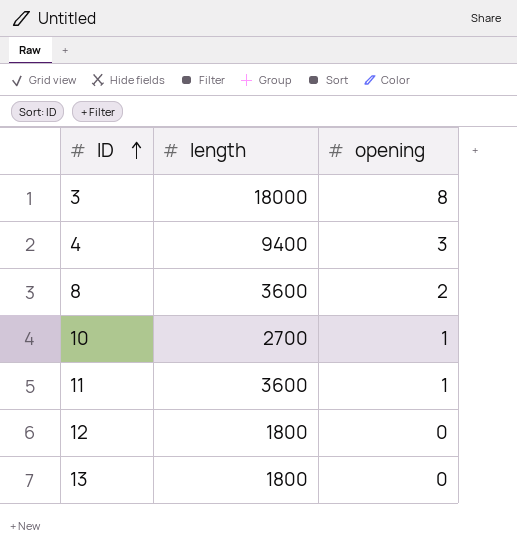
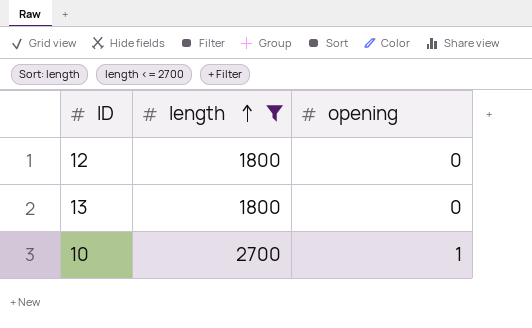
filter: none -> length <= 2700
row order: ID ascending -> length ascending

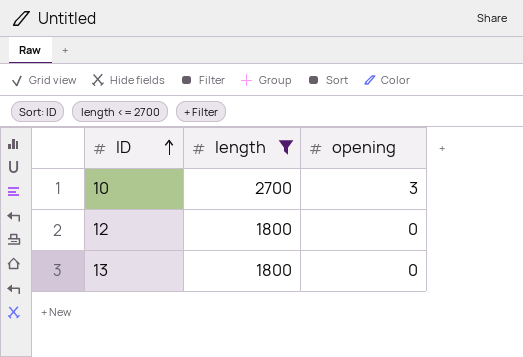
row order: length ascending -> ID ascending
10 | opening: 1 -> 3

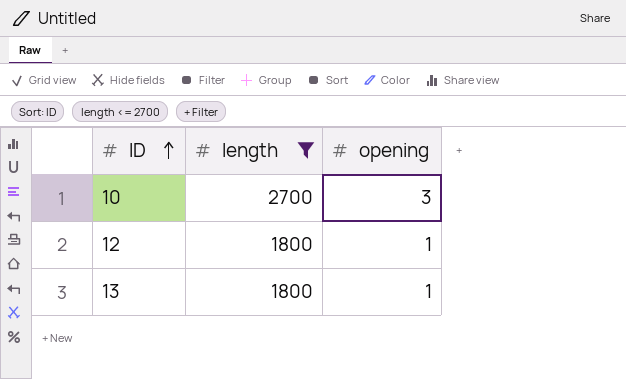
12 | opening: 0 -> 1
13 | opening: 0 -> 1

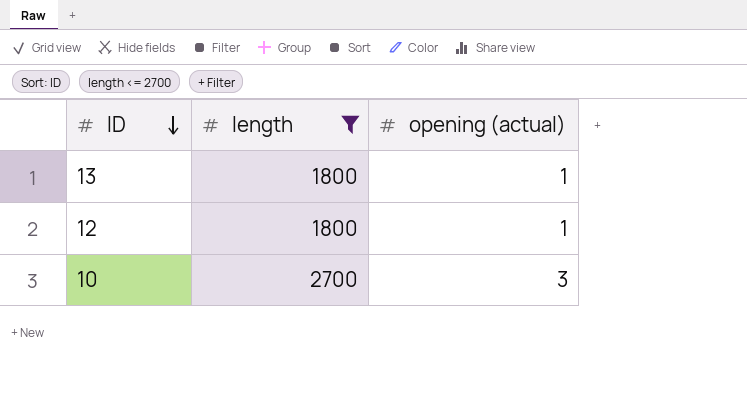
row order: ID ascending -> ID descending
column name: opening -> opening (actual)

